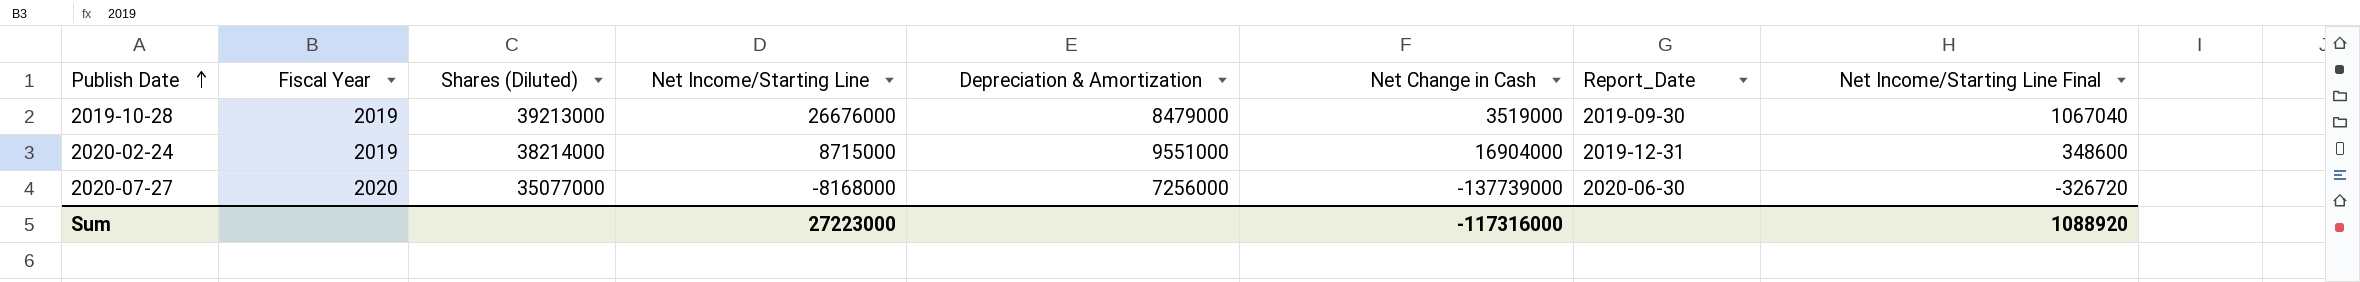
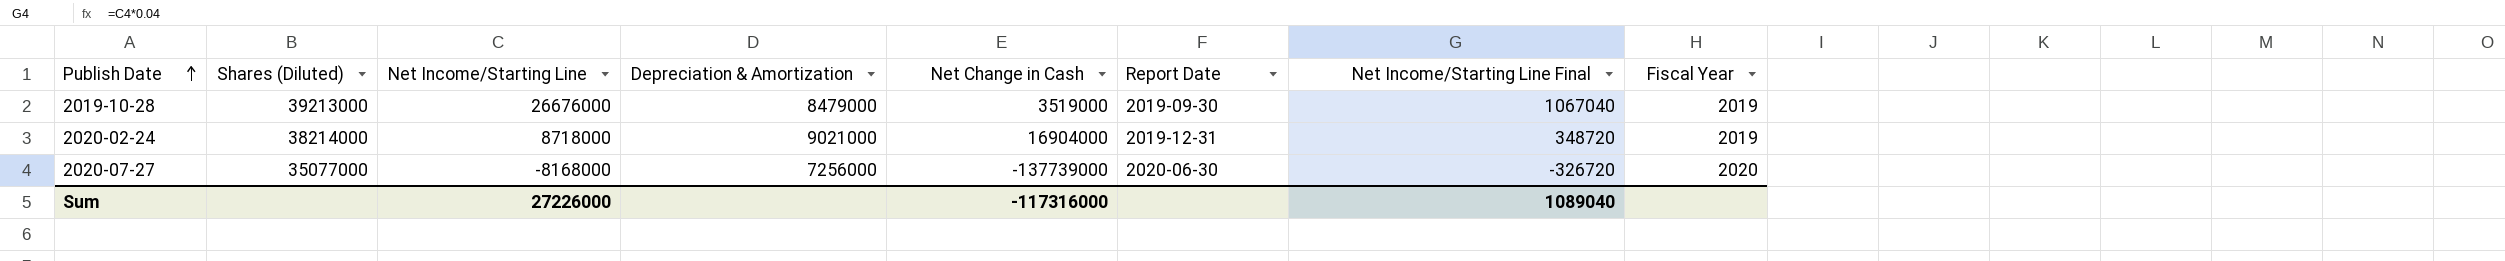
column name: Report_Date -> Report Date
column Fiscal Year | position: 2 -> 8
2020-02-24 | Net Income/Starting Line: 8715000 -> 8718000
2020-02-24 | Depreciation & Amortization: 9551000 -> 9021000
2020-02-24 | Net Income/Starting Line Final: 348600 -> 348720
Sum | Net Income/Starting Line: 27223000 -> 27226000
Sum | Net Income/Starting Line Final: 1088920 -> 1089040

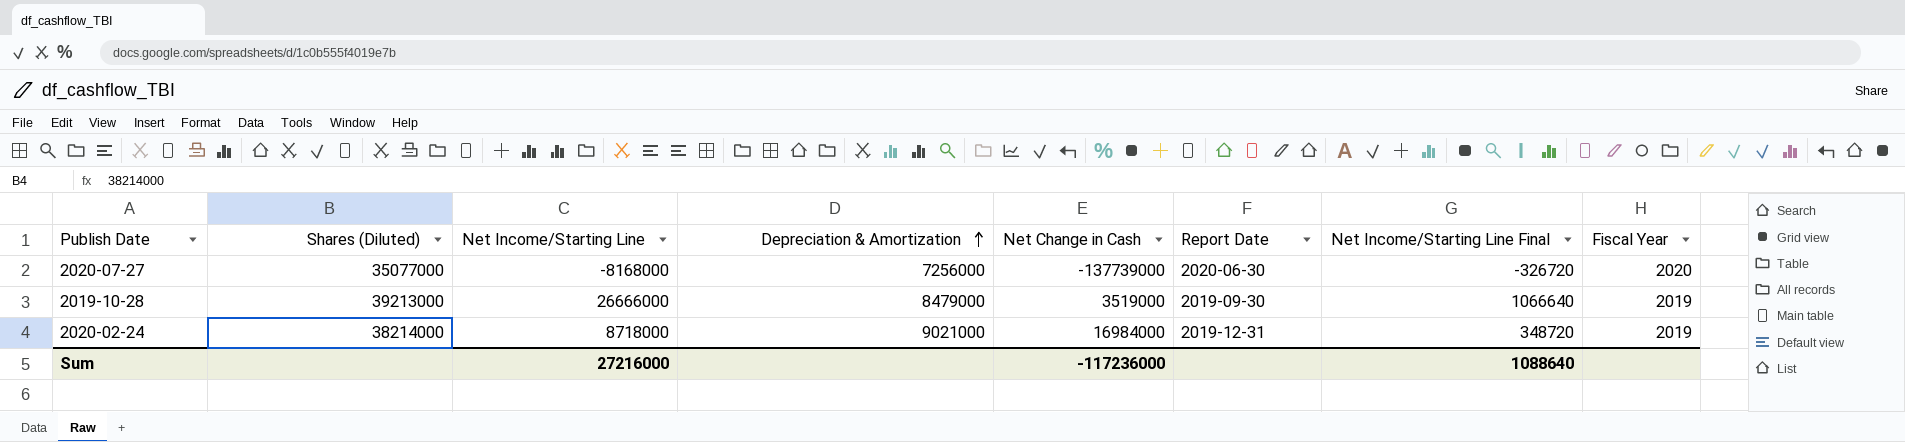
row order: Publish Date ascending -> Depreciation & Amortization ascending
2019-10-28 | Net Income/Starting Line: 26676000 -> 26666000
2019-10-28 | Net Income/Starting Line Final: 1067040 -> 1066640
2020-02-24 | Net Change in Cash: 16904000 -> 16984000
Sum | Net Income/Starting Line: 27226000 -> 27216000
Sum | Net Change in Cash: -117316000 -> -117236000
Sum | Net Income/Starting Line Final: 1089040 -> 1088640

